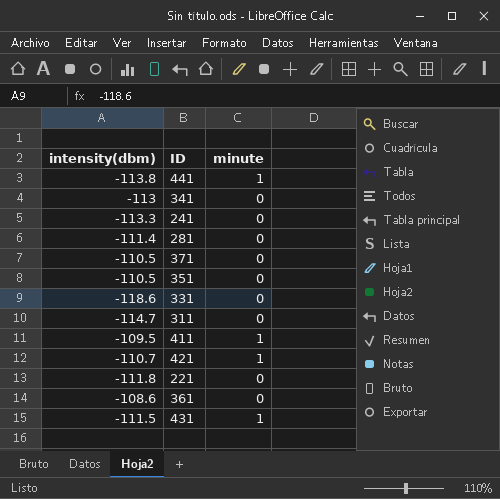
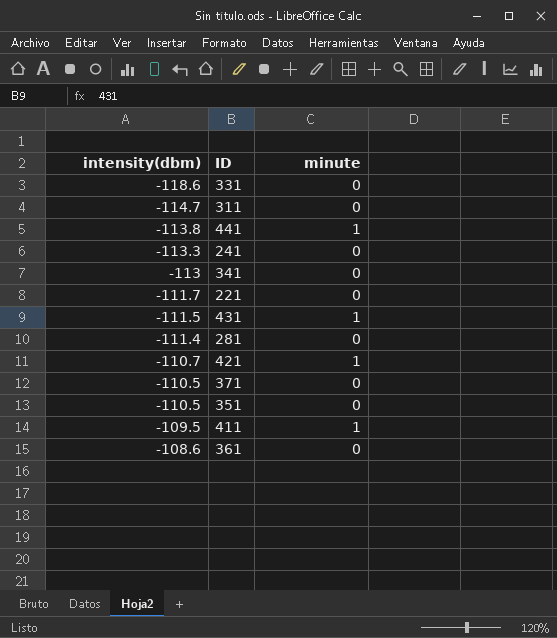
row order: none -> intensity(dbm) ascending
221 | intensity(dbm): -111.8 -> -111.7

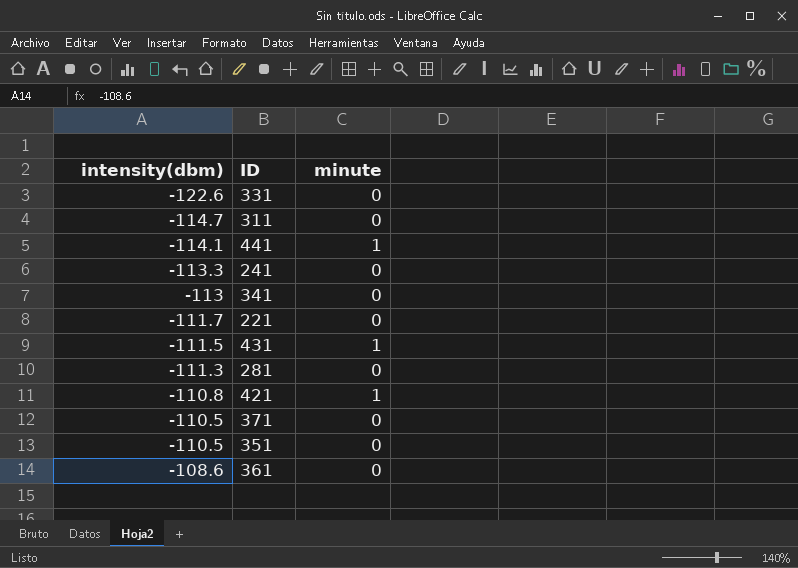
row 411: -109.5 | 1 -> none
331 | intensity(dbm): -118.6 -> -122.6
441 | intensity(dbm): -113.8 -> -114.1
281 | intensity(dbm): -111.4 -> -111.3
421 | intensity(dbm): -110.7 -> -110.8

